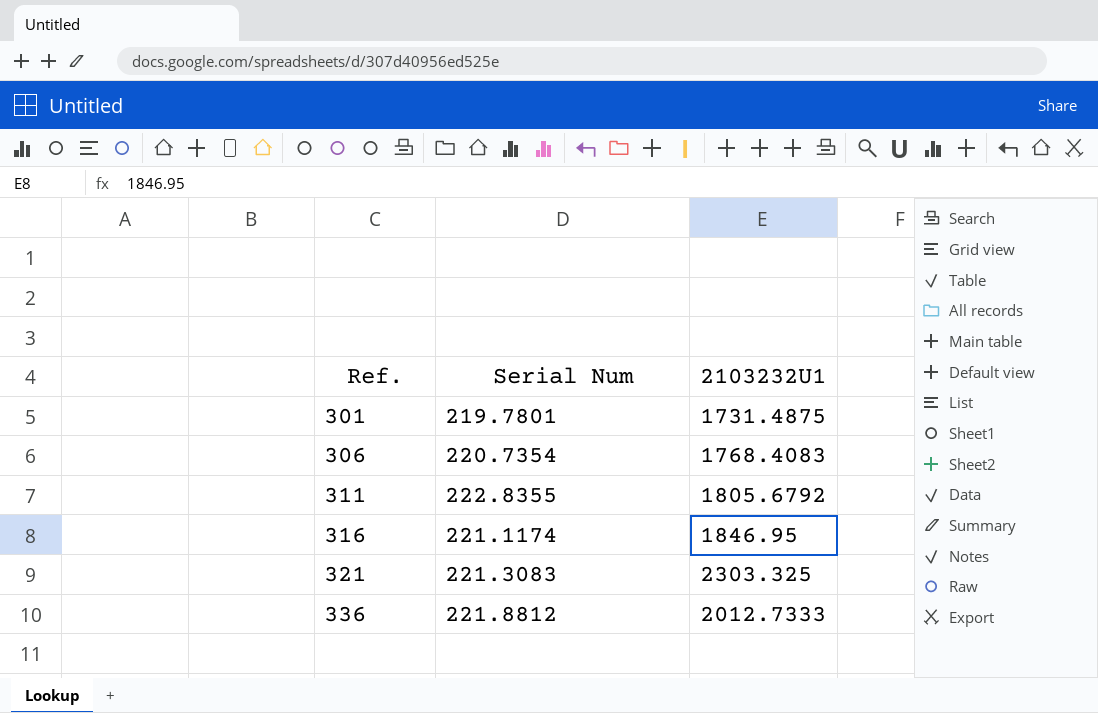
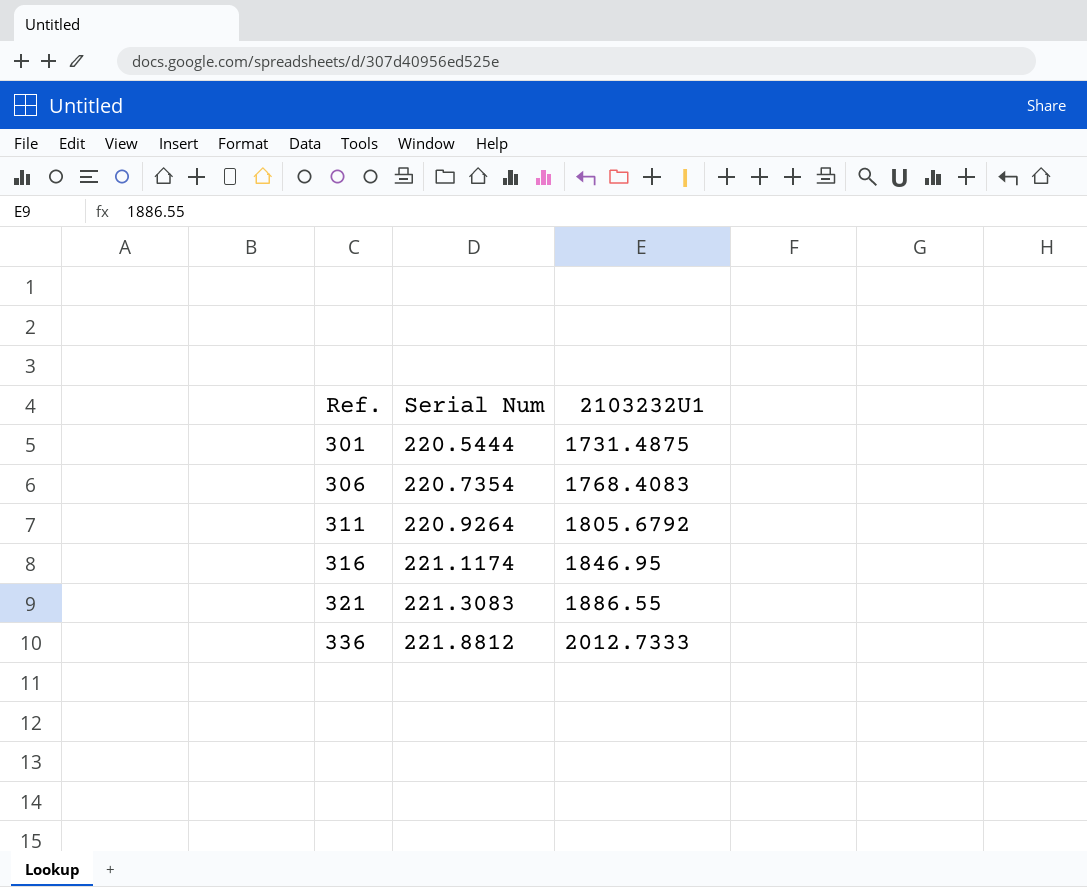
301 | Serial Num: 219.7801 -> 220.5444
311 | Serial Num: 222.8355 -> 220.9264
321 | 2103232U1: 2303.325 -> 1886.55

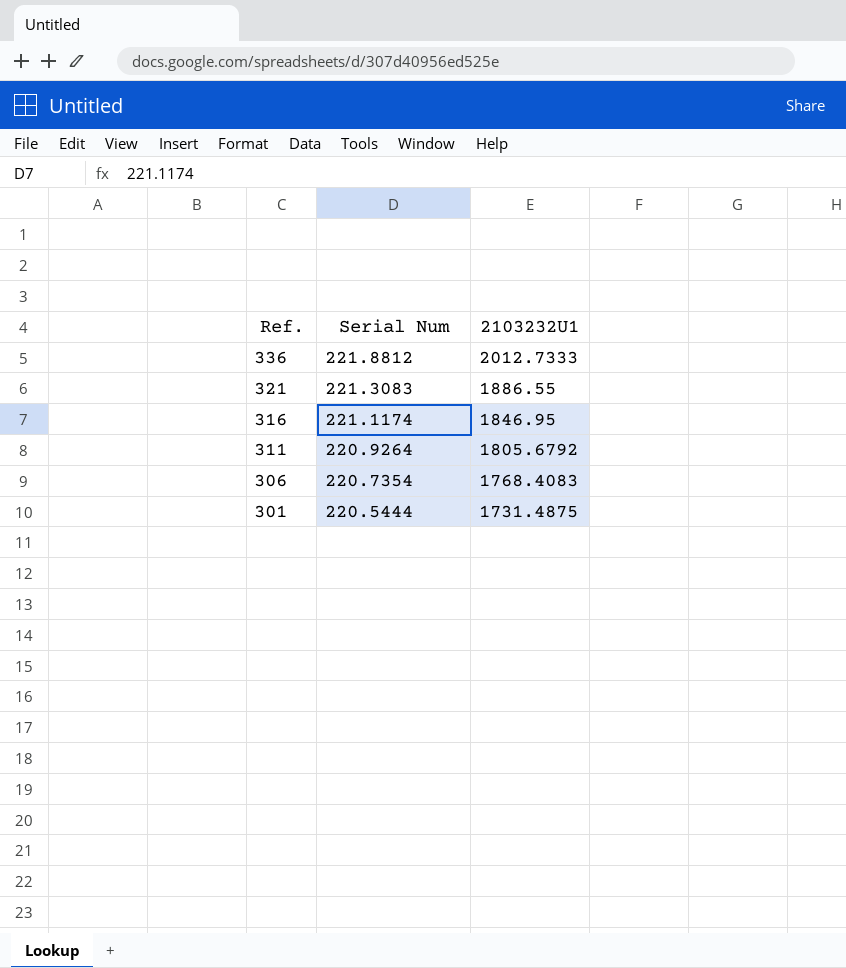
row order: Ref. ascending -> Ref. descending

